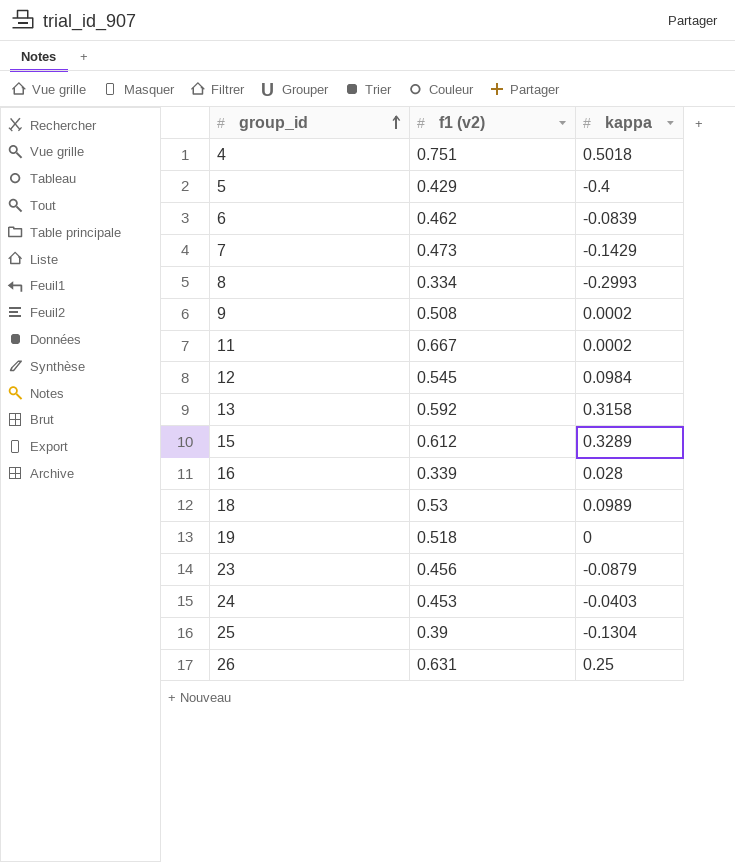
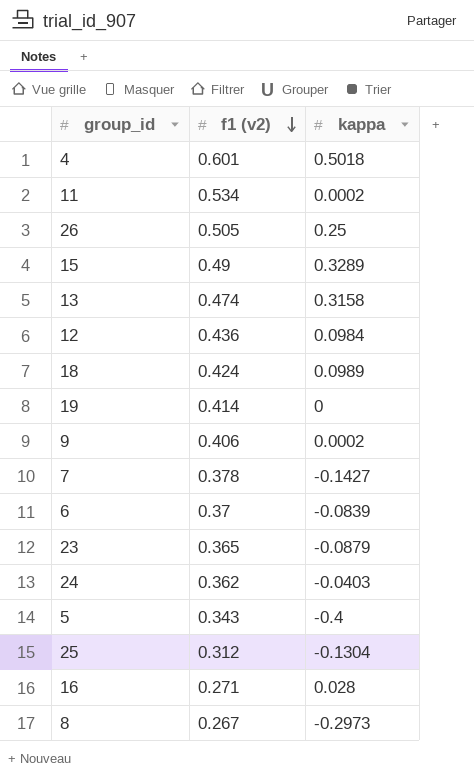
row order: group_id ascending -> f1 (v2) descending
4 | f1 (v2): 0.751 -> 0.601
11 | f1 (v2): 0.667 -> 0.534
26 | f1 (v2): 0.631 -> 0.505
15 | f1 (v2): 0.612 -> 0.49
13 | f1 (v2): 0.592 -> 0.474
12 | f1 (v2): 0.545 -> 0.436
18 | f1 (v2): 0.53 -> 0.424
19 | f1 (v2): 0.518 -> 0.414
9 | f1 (v2): 0.508 -> 0.406
7 | f1 (v2): 0.473 -> 0.378
7 | kappa: -0.1429 -> -0.1427
6 | f1 (v2): 0.462 -> 0.37
23 | f1 (v2): 0.456 -> 0.365
24 | f1 (v2): 0.453 -> 0.362
5 | f1 (v2): 0.429 -> 0.343
25 | f1 (v2): 0.39 -> 0.312
16 | f1 (v2): 0.339 -> 0.271
8 | f1 (v2): 0.334 -> 0.267
8 | kappa: -0.2993 -> -0.2973

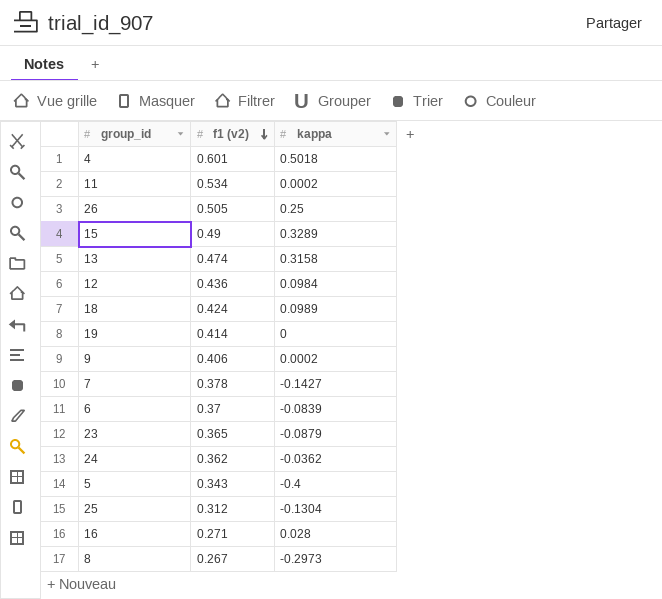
24 | kappa: -0.0403 -> -0.0362

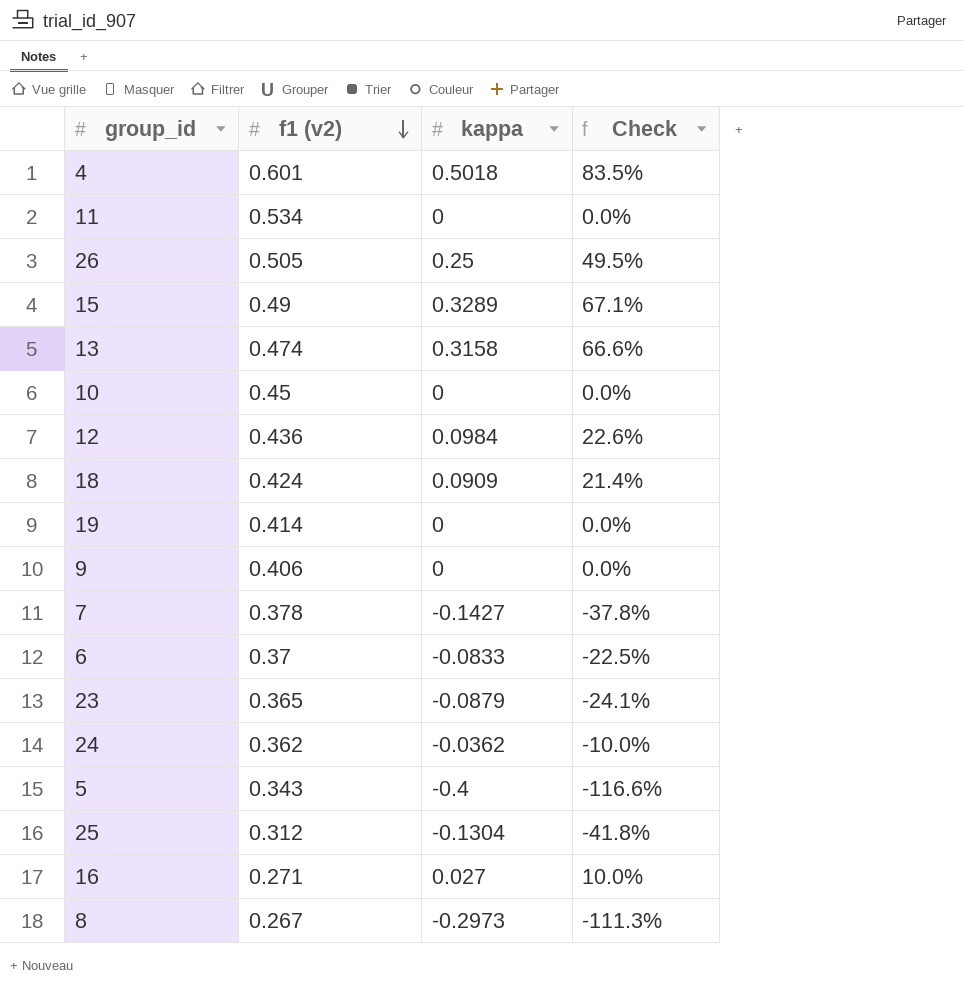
column Check | formula: none -> [kappa] / [f1 (v2)]
11 | kappa: 0.0002 -> 0
row 10: none -> 0.45 | 0 | 0.0%
18 | kappa: 0.0989 -> 0.0909
9 | kappa: 0.0002 -> 0
6 | kappa: -0.0839 -> -0.0833
16 | kappa: 0.028 -> 0.027

